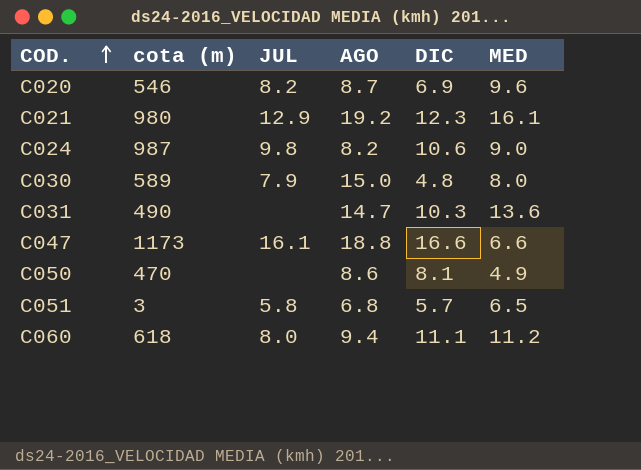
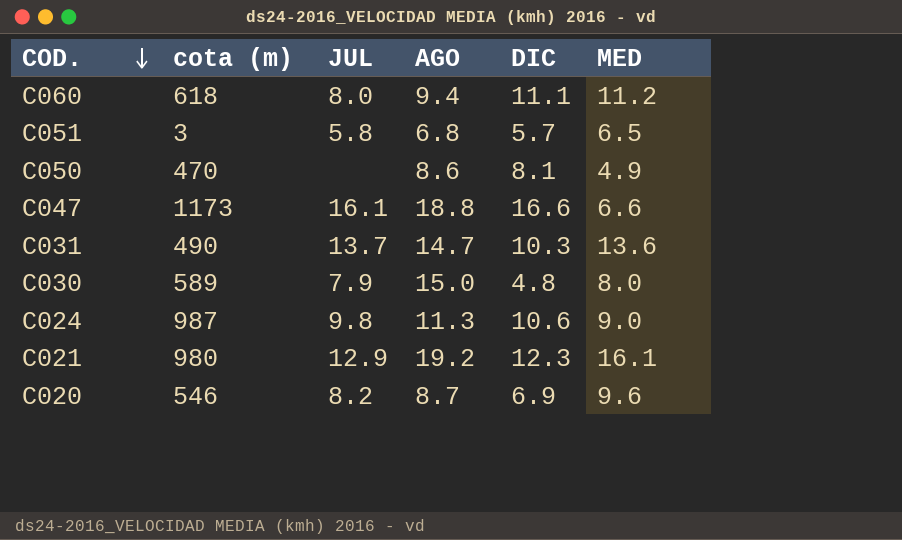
row order: COD. ascending -> COD. descending
C031 | JUL: none -> 13.7
C024 | AGO: 8.2 -> 11.3

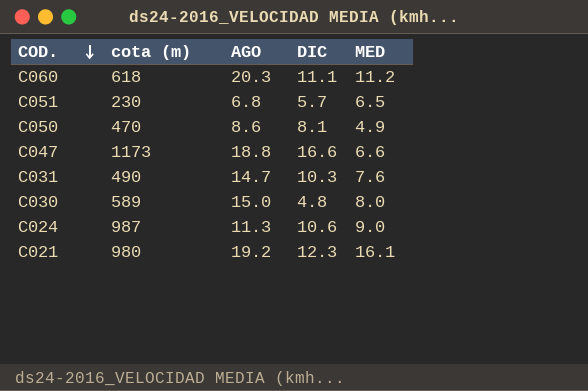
column JUL | position: 3 -> none
row C020: 546 | 8.2 | 8.7 | 6.9 | 9.6 -> none
C060 | AGO: 9.4 -> 20.3
C051 | cota (m): 3 -> 230
C031 | MED: 13.6 -> 7.6

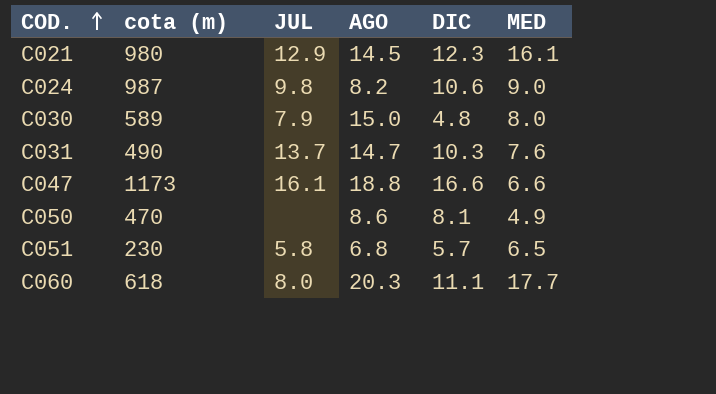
row order: COD. descending -> COD. ascending
column JUL | position: none -> 3
C021 | AGO: 19.2 -> 14.5
C024 | AGO: 11.3 -> 8.2
C060 | MED: 11.2 -> 17.7

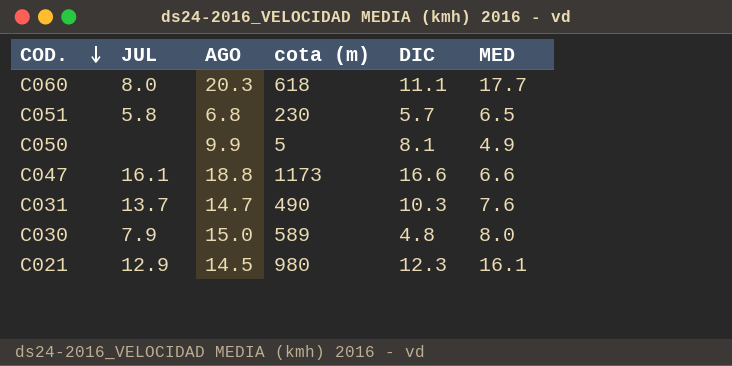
row order: COD. ascending -> COD. descending
column cota (m) | position: 2 -> 4
row C024: 987 | 9.8 | 8.2 | 10.6 | 9.0 -> none
C050 | AGO: 8.6 -> 9.9
C050 | cota (m): 470 -> 5

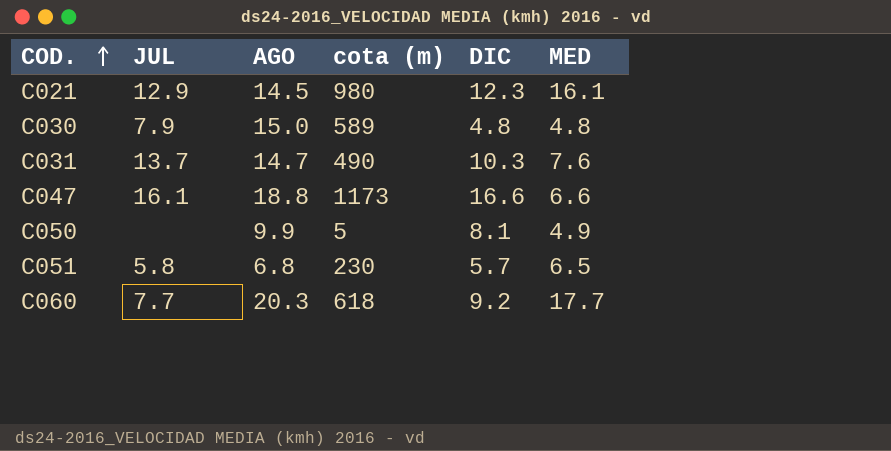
row order: COD. descending -> COD. ascending
C030 | MED: 8.0 -> 4.8
C060 | JUL: 8.0 -> 7.7
C060 | DIC: 11.1 -> 9.2

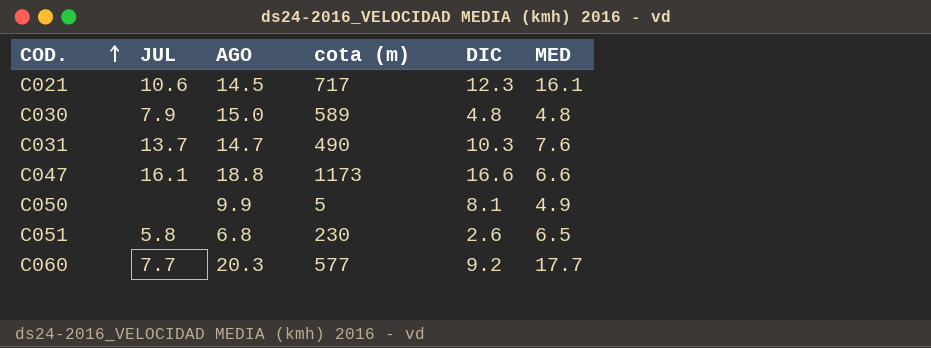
C021 | JUL: 12.9 -> 10.6
C021 | cota (m): 980 -> 717
C051 | DIC: 5.7 -> 2.6
C060 | cota (m): 618 -> 577

